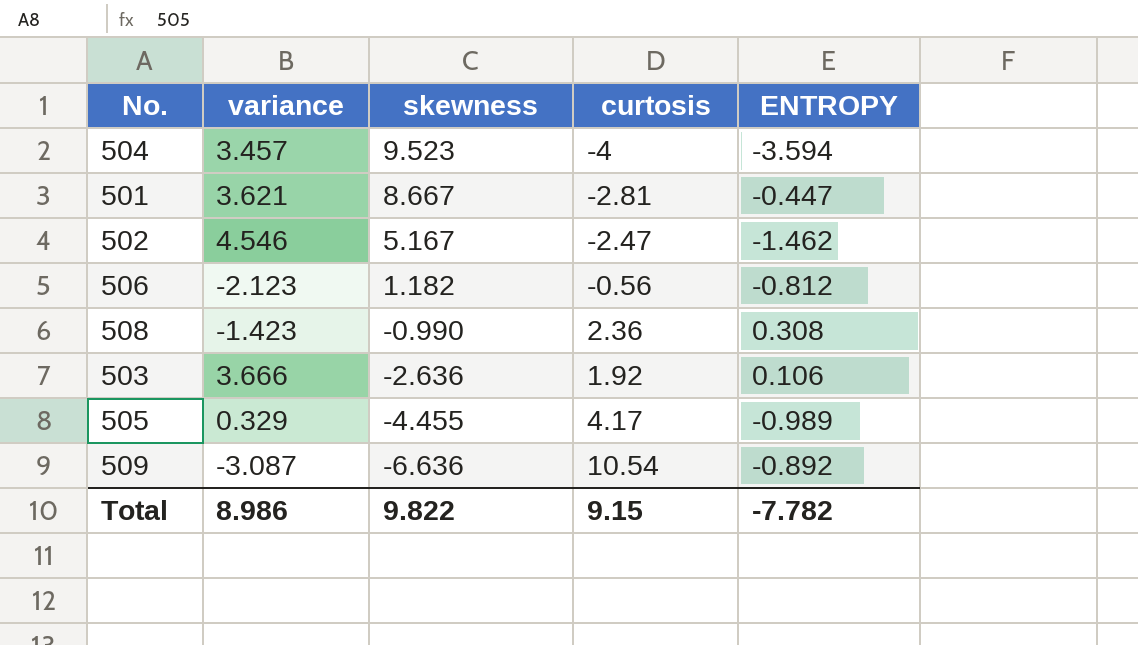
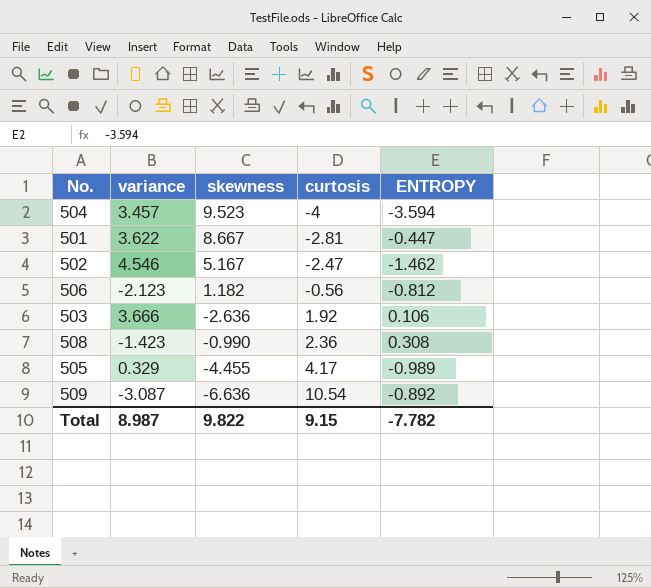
row order: skewness descending -> curtosis ascending
501 | variance: 3.621 -> 3.622
Total | variance: 8.986 -> 8.987

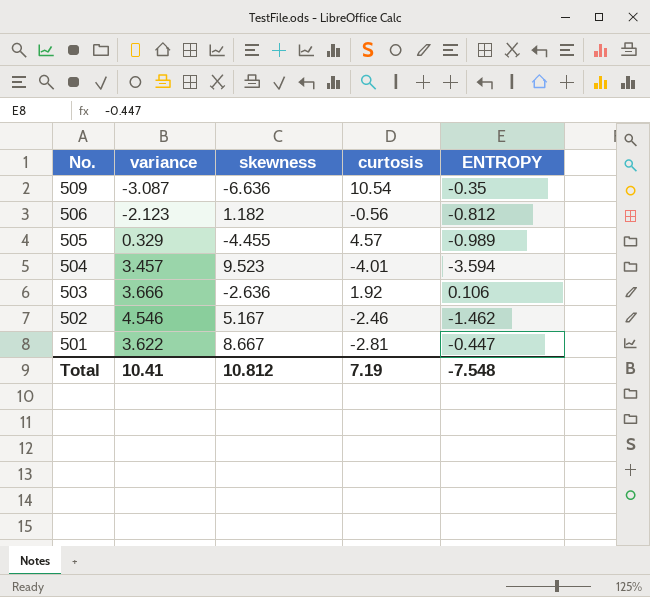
row order: curtosis ascending -> No. descending
row 508: -1.423 | -0.990 | 2.36 | 0.308 -> none
509 | ENTROPY: -0.892 -> -0.35
505 | curtosis: 4.17 -> 4.57
504 | curtosis: -4 -> -4.01
502 | curtosis: -2.47 -> -2.46
Total | variance: 8.987 -> 10.41
Total | skewness: 9.822 -> 10.812
Total | curtosis: 9.15 -> 7.19
Total | ENTROPY: -7.782 -> -7.548

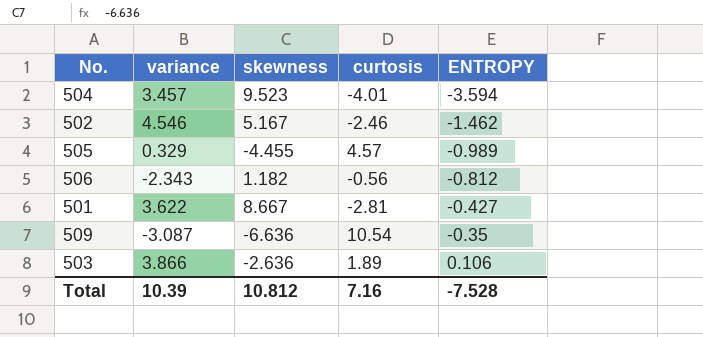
row order: No. descending -> ENTROPY ascending
506 | variance: -2.123 -> -2.343
501 | ENTROPY: -0.447 -> -0.427
503 | variance: 3.666 -> 3.866
503 | curtosis: 1.92 -> 1.89
Total | variance: 10.41 -> 10.39
Total | curtosis: 7.19 -> 7.16
Total | ENTROPY: -7.548 -> -7.528

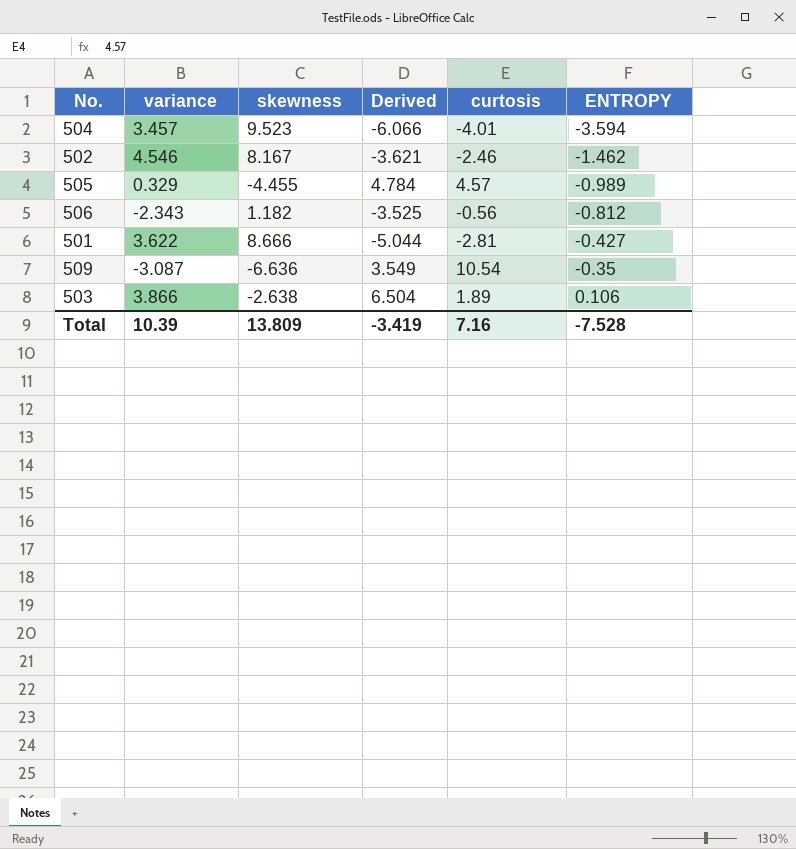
column Derived | formula: none -> [variance] - [skewness]
502 | skewness: 5.167 -> 8.167
501 | skewness: 8.667 -> 8.666
503 | skewness: -2.636 -> -2.638
Total | skewness: 10.812 -> 13.809

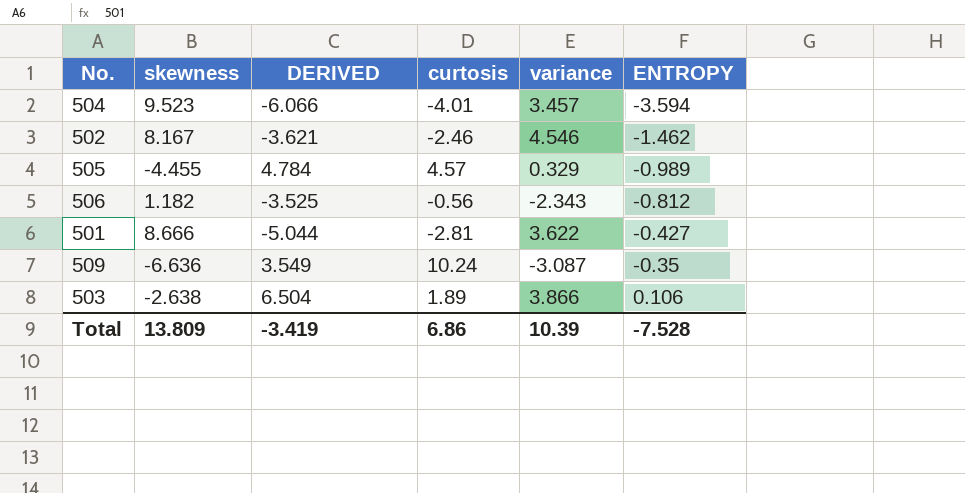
column name: Derived -> DERIVED
column variance | position: 2 -> 5
509 | curtosis: 10.54 -> 10.24
Total | curtosis: 7.16 -> 6.86

